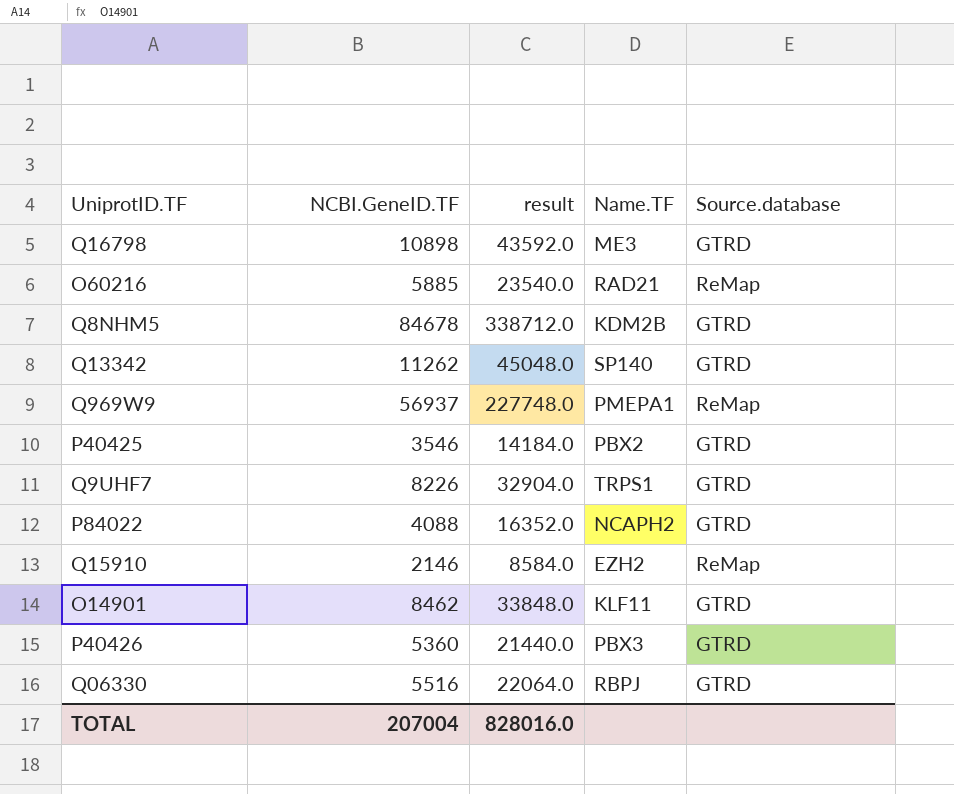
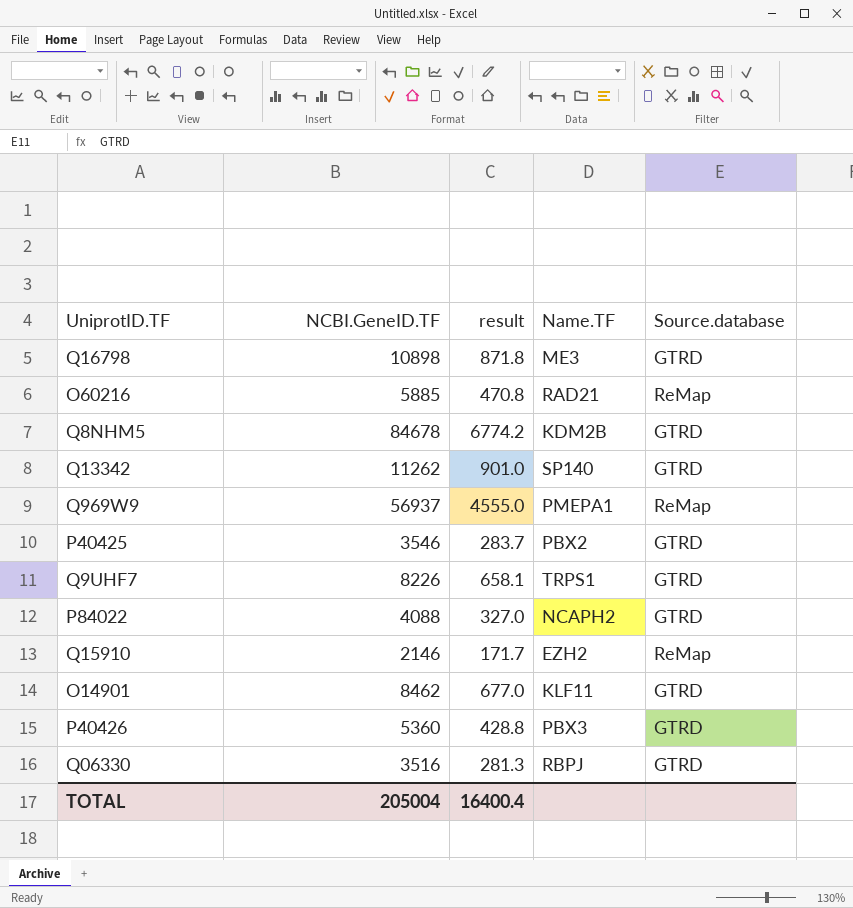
column result | formula: [NCBI.GeneID.TF] * 4 -> [NCBI.GeneID.TF] * 0.08
Q06330 | NCBI.GeneID.TF: 5516 -> 3516
TOTAL | NCBI.GeneID.TF: 207004 -> 205004
TOTAL | result: 828016.0 -> 16400.4

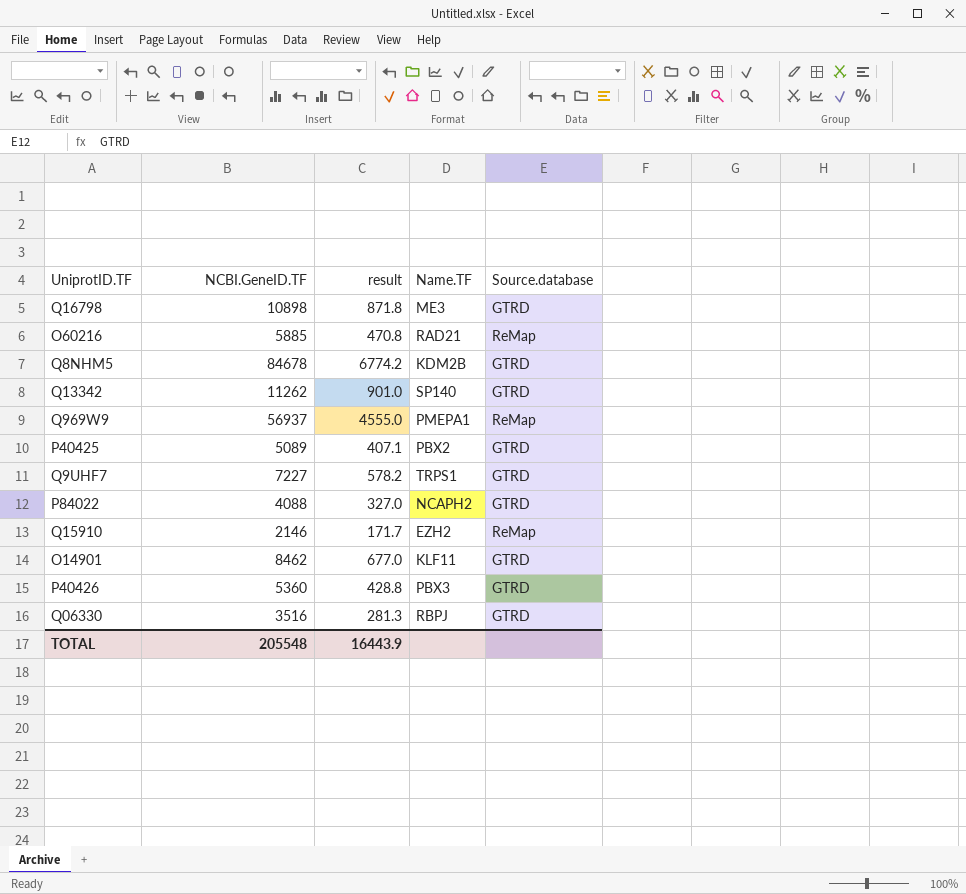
P40425 | NCBI.GeneID.TF: 3546 -> 5089
P40425 | result: 283.7 -> 407.1
Q9UHF7 | NCBI.GeneID.TF: 8226 -> 7227
Q9UHF7 | result: 658.1 -> 578.2
TOTAL | NCBI.GeneID.TF: 205004 -> 205548
TOTAL | result: 16400.4 -> 16443.9

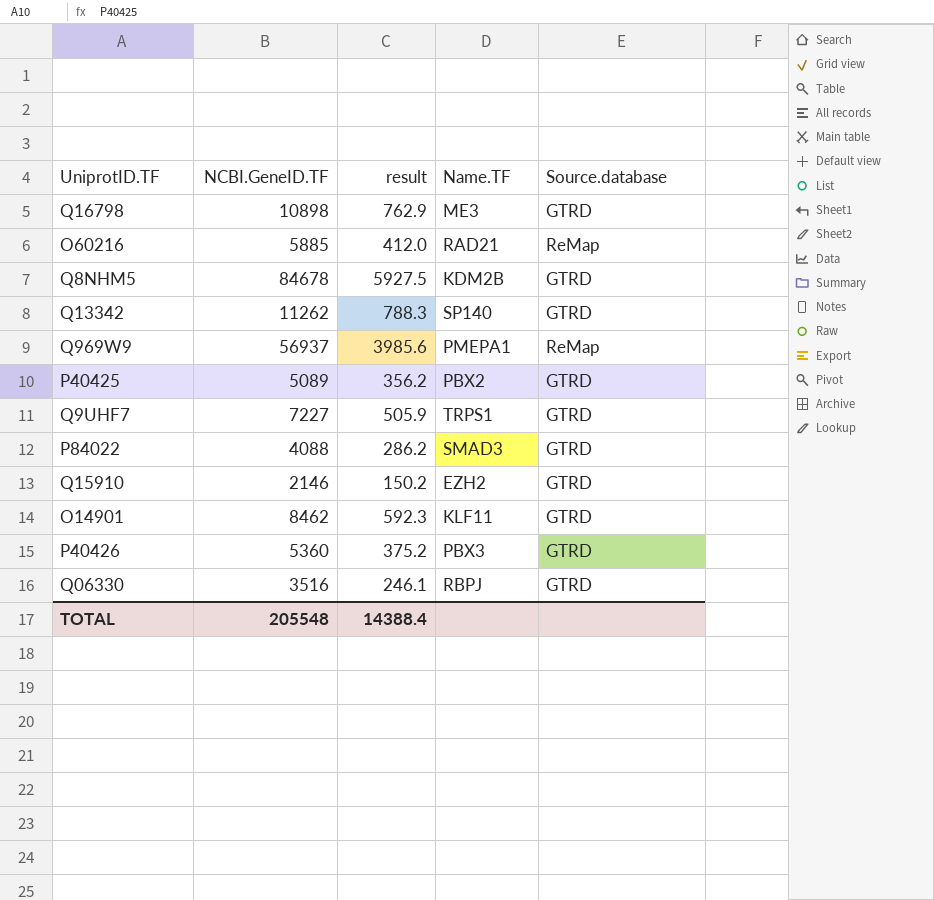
column result | formula: [NCBI.GeneID.TF] * 0.08 -> [NCBI.GeneID.TF] * 0.07
P84022 | Name.TF: NCAPH2 -> SMAD3
Q15910 | Source.database: ReMap -> GTRD
TOTAL | result: 16443.9 -> 14388.4

